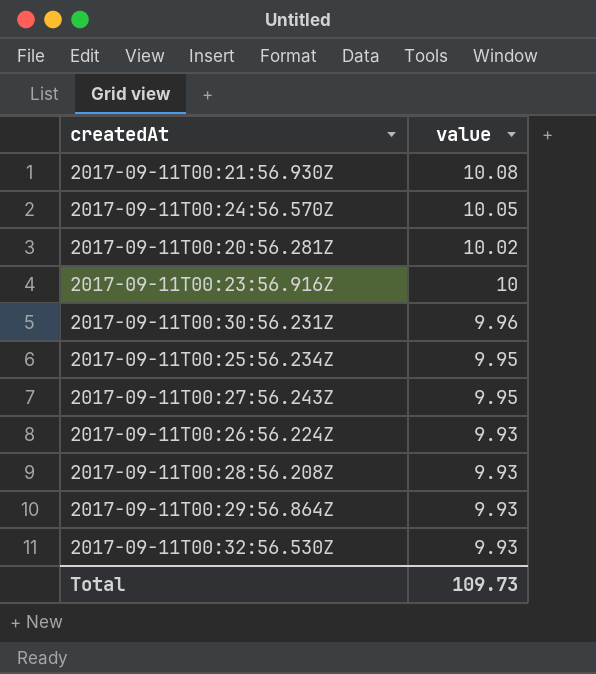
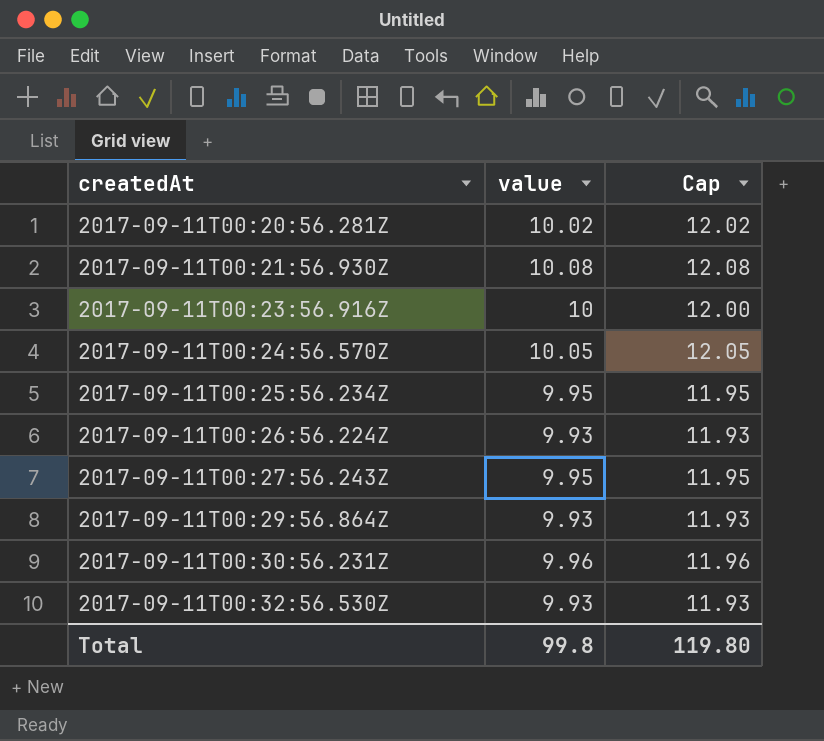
row order: value descending -> createdAt ascending
column Cap | formula: none -> [value] + 2
row 2017-09-11T00:28:56.208Z: 9.93 -> none
Total | value: 109.73 -> 99.8

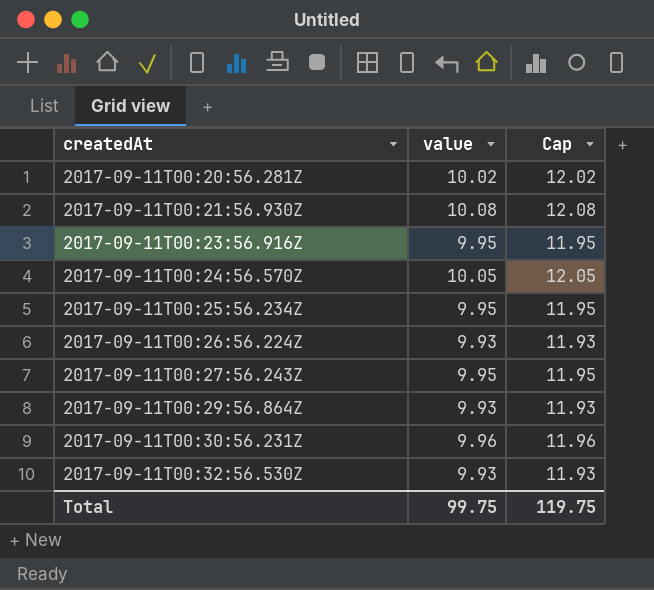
2017-09-11T00:23:56.916Z | value: 10 -> 9.95
2017-09-11T00:23:56.916Z | Cap: 12.00 -> 11.95
Total | value: 99.8 -> 99.75
Total | Cap: 119.80 -> 119.75

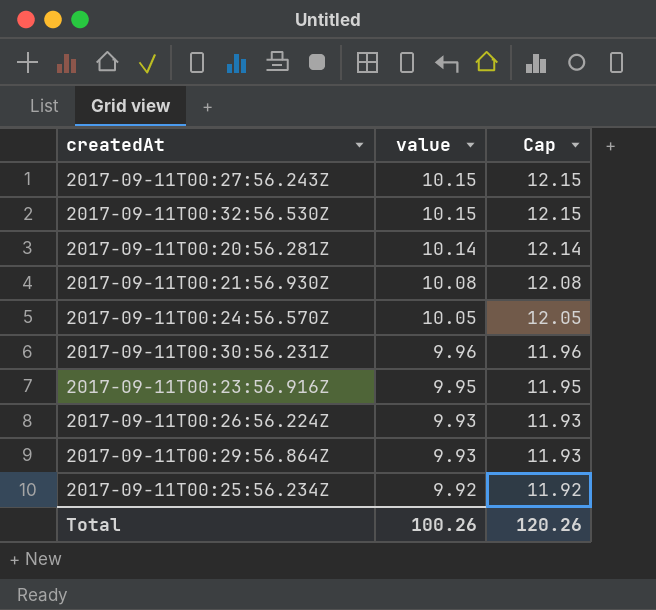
row order: createdAt ascending -> value descending
2017-09-11T00:27:56.243Z | value: 9.95 -> 10.15
2017-09-11T00:27:56.243Z | Cap: 11.95 -> 12.15
2017-09-11T00:32:56.530Z | value: 9.93 -> 10.15
2017-09-11T00:32:56.530Z | Cap: 11.93 -> 12.15
2017-09-11T00:20:56.281Z | value: 10.02 -> 10.14
2017-09-11T00:20:56.281Z | Cap: 12.02 -> 12.14
2017-09-11T00:25:56.234Z | value: 9.95 -> 9.92
2017-09-11T00:25:56.234Z | Cap: 11.95 -> 11.92
Total | value: 99.75 -> 100.26
Total | Cap: 119.75 -> 120.26

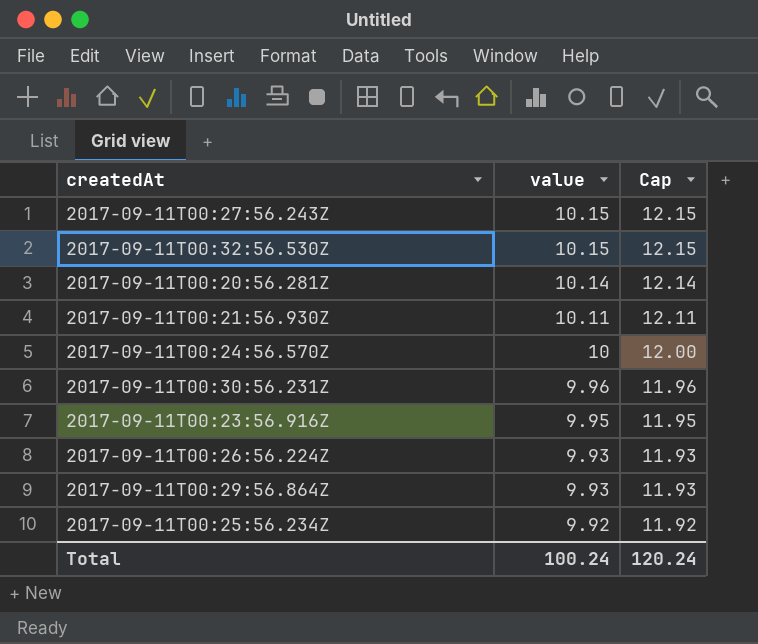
2017-09-11T00:21:56.930Z | value: 10.08 -> 10.11
2017-09-11T00:21:56.930Z | Cap: 12.08 -> 12.11
2017-09-11T00:24:56.570Z | value: 10.05 -> 10
2017-09-11T00:24:56.570Z | Cap: 12.05 -> 12.00
Total | value: 100.26 -> 100.24
Total | Cap: 120.26 -> 120.24

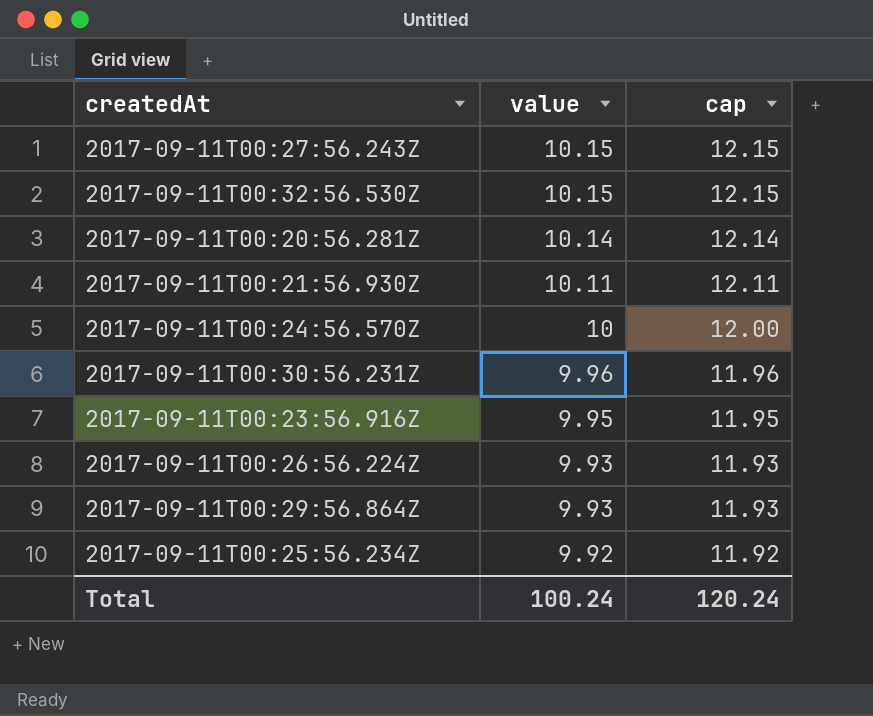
column name: Cap -> cap

